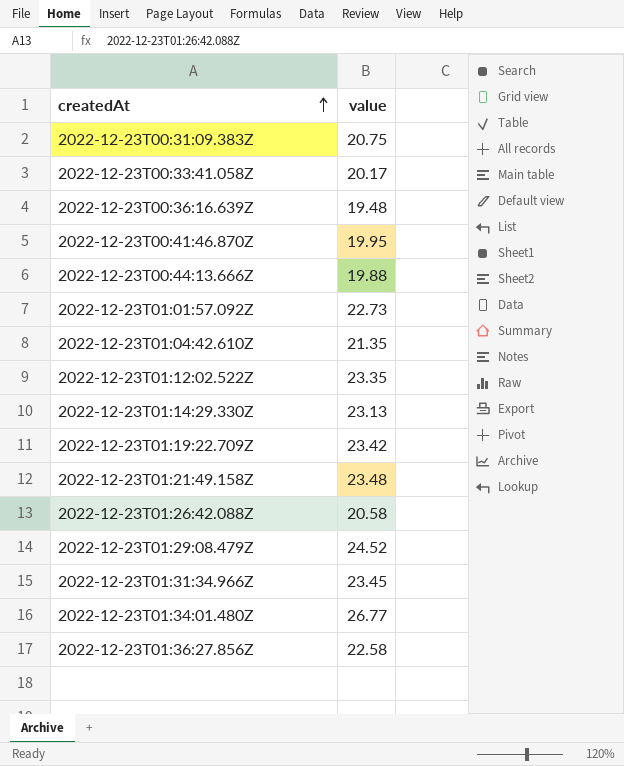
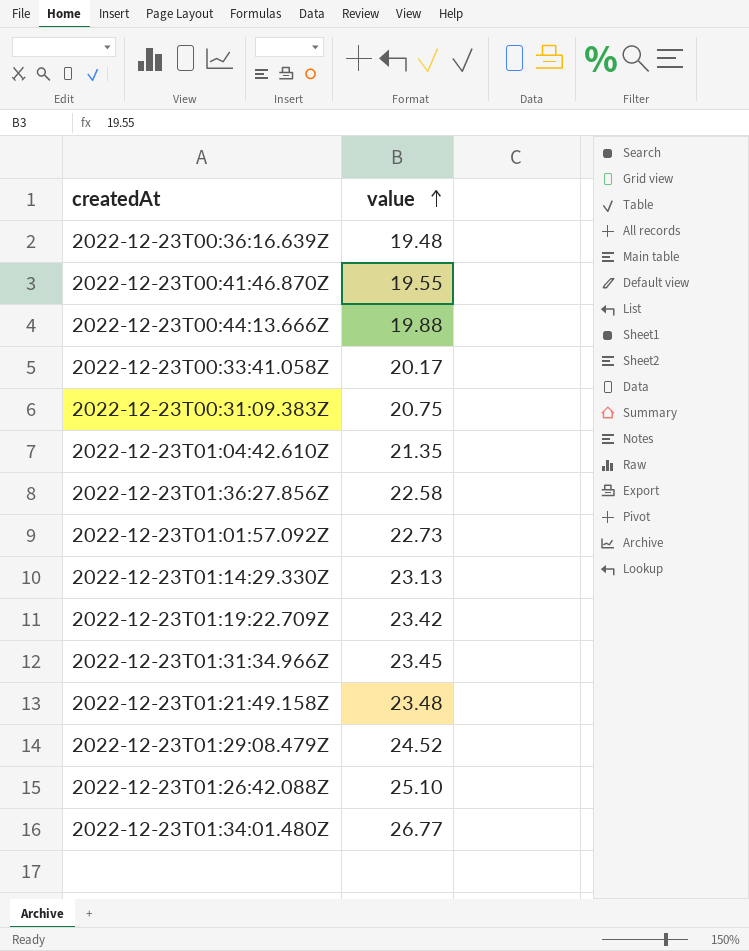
row order: createdAt ascending -> value ascending
row 2022-12-23T01:12:02.522Z: 23.35 -> none
2022-12-23T00:41:46.870Z | value: 19.95 -> 19.55
2022-12-23T01:26:42.088Z | value: 20.58 -> 25.10

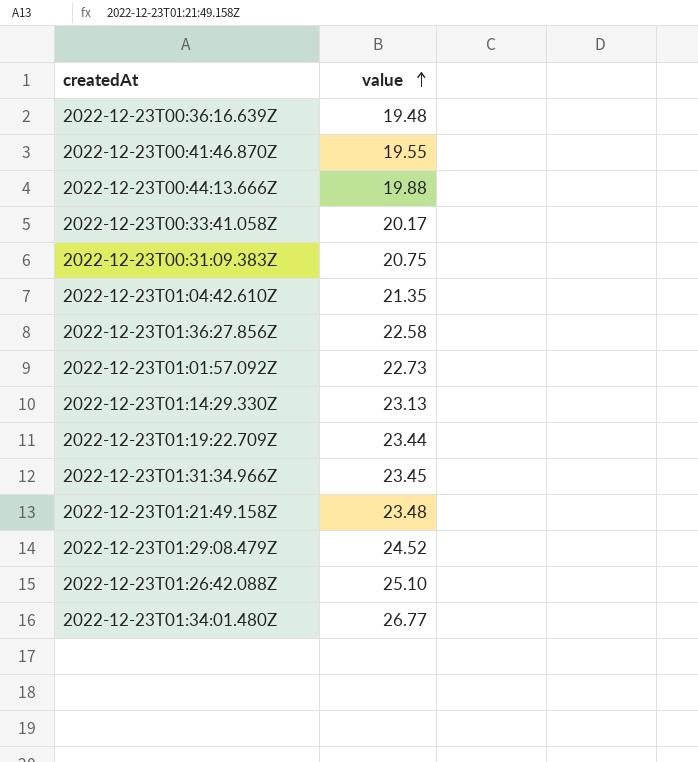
2022-12-23T01:19:22.709Z | value: 23.42 -> 23.44

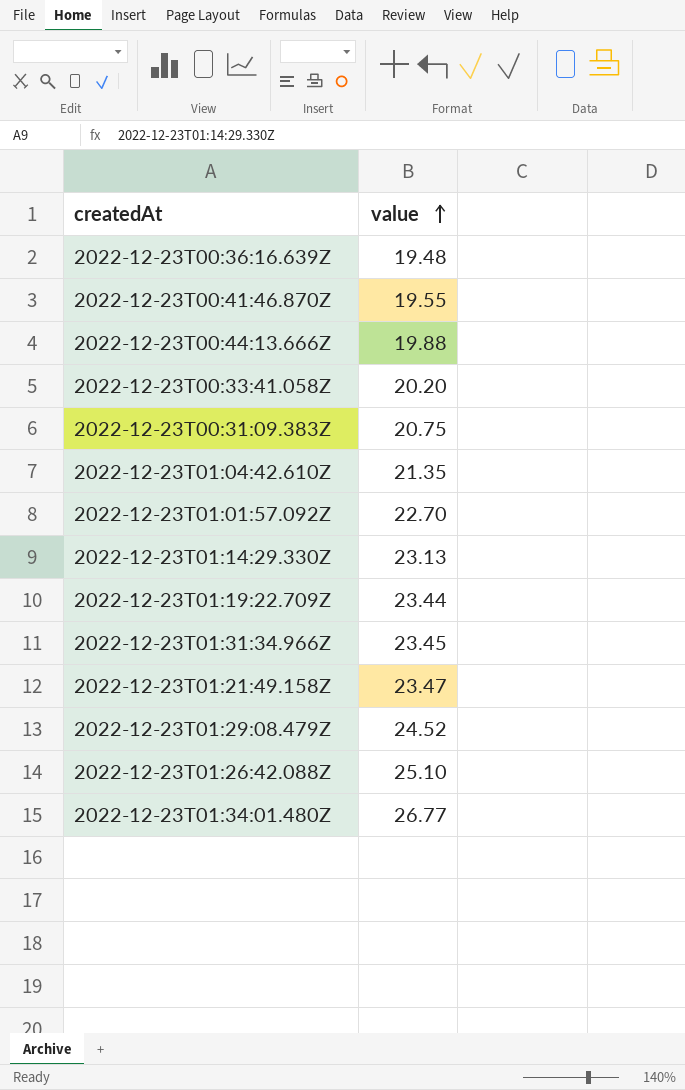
row 2022-12-23T01:36:27.856Z: 22.58 -> none
2022-12-23T00:33:41.058Z | value: 20.17 -> 20.20
2022-12-23T01:01:57.092Z | value: 22.73 -> 22.70
2022-12-23T01:21:49.158Z | value: 23.48 -> 23.47

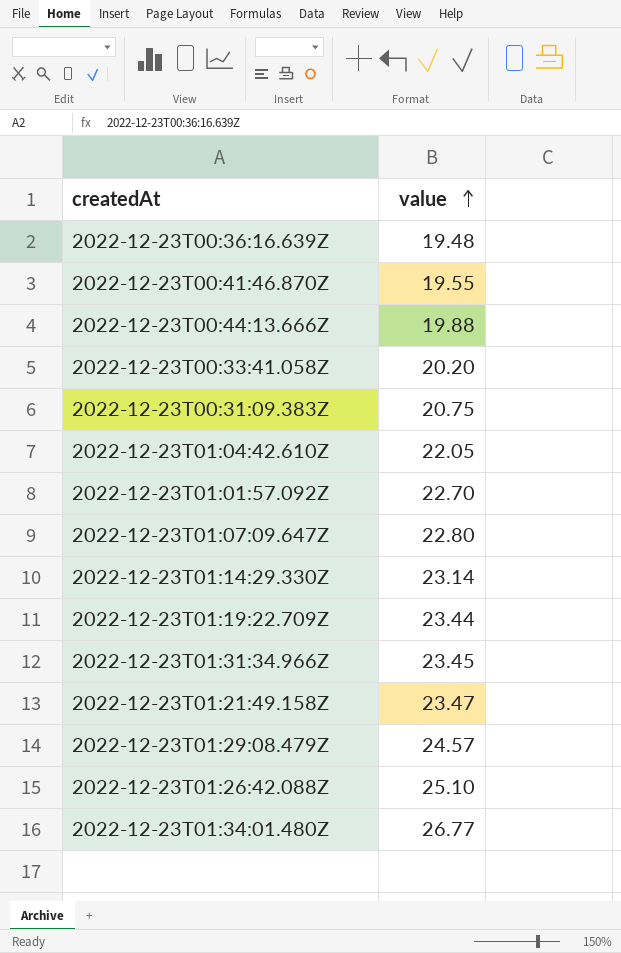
2022-12-23T01:04:42.610Z | value: 21.35 -> 22.05
row 2022-12-23T01:07:09.647Z: none -> 22.80
2022-12-23T01:14:29.330Z | value: 23.13 -> 23.14
2022-12-23T01:29:08.479Z | value: 24.52 -> 24.57

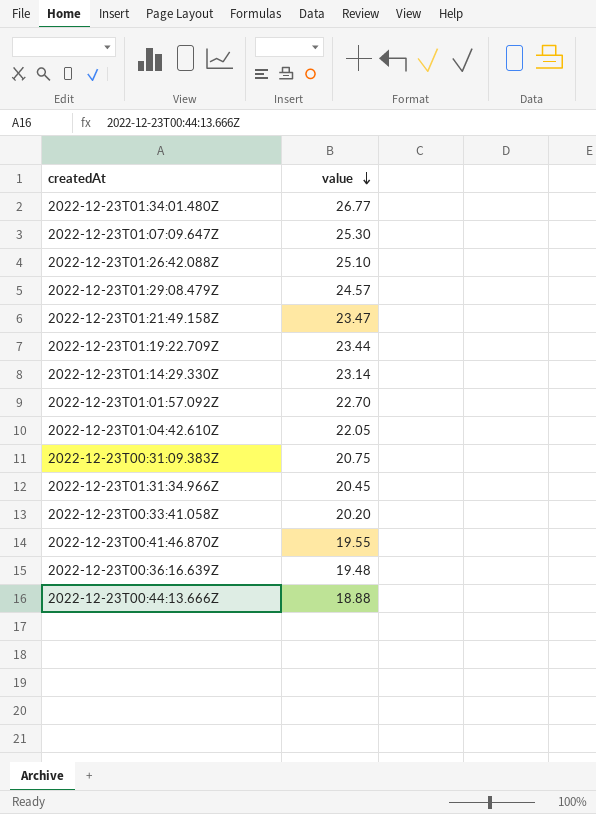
row order: value ascending -> value descending
2022-12-23T01:07:09.647Z | value: 22.80 -> 25.30
2022-12-23T01:31:34.966Z | value: 23.45 -> 20.45
2022-12-23T00:44:13.666Z | value: 19.88 -> 18.88

